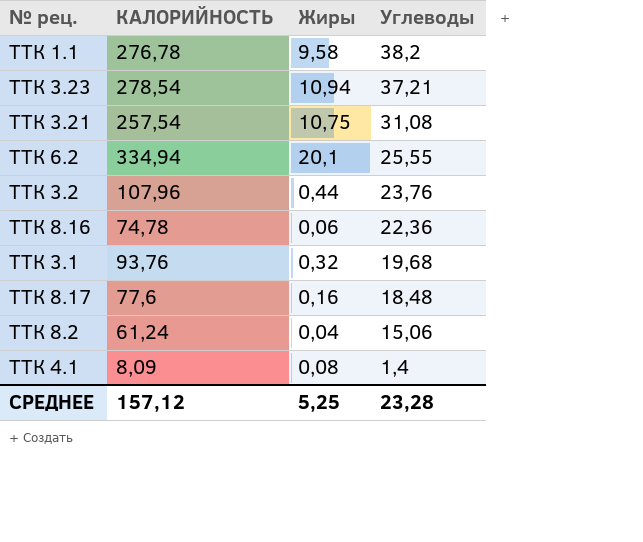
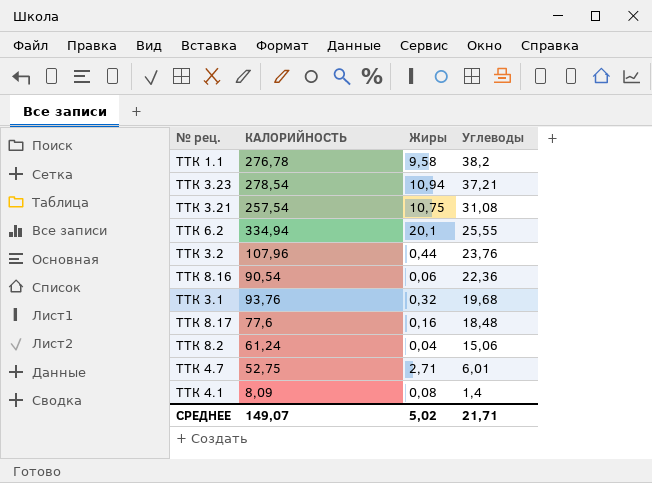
ТТК 8.16 | КАЛОРИЙНОСТЬ: 74,78 -> 90,54
row ТТК 4.7: none -> 52,75 | 2,71 | 6,01
СРЕДНЕЕ | КАЛОРИЙНОСТЬ: 157,12 -> 149,07
СРЕДНЕЕ | Жиры: 5,25 -> 5,02
СРЕДНЕЕ | Углеводы: 23,28 -> 21,71

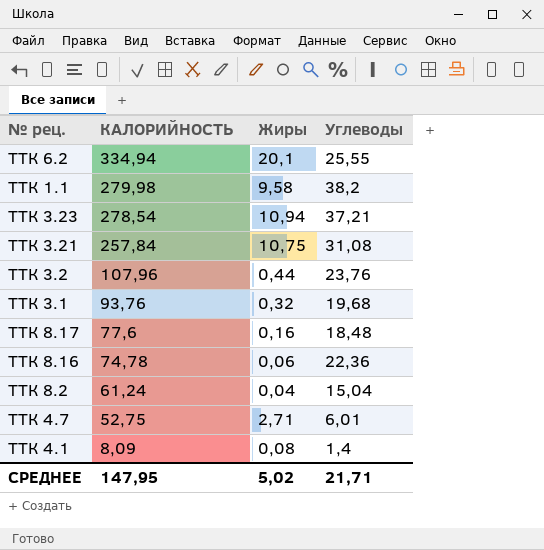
row order: Углеводы descending -> КАЛОРИЙНОСТЬ descending
ТТК 1.1 | КАЛОРИЙНОСТЬ: 276,78 -> 279,98
ТТК 3.21 | КАЛОРИЙНОСТЬ: 257,54 -> 257,84
ТТК 8.16 | КАЛОРИЙНОСТЬ: 90,54 -> 74,78
ТТК 8.2 | Углеводы: 15,06 -> 15,04
СРЕДНЕЕ | КАЛОРИЙНОСТЬ: 149,07 -> 147,95

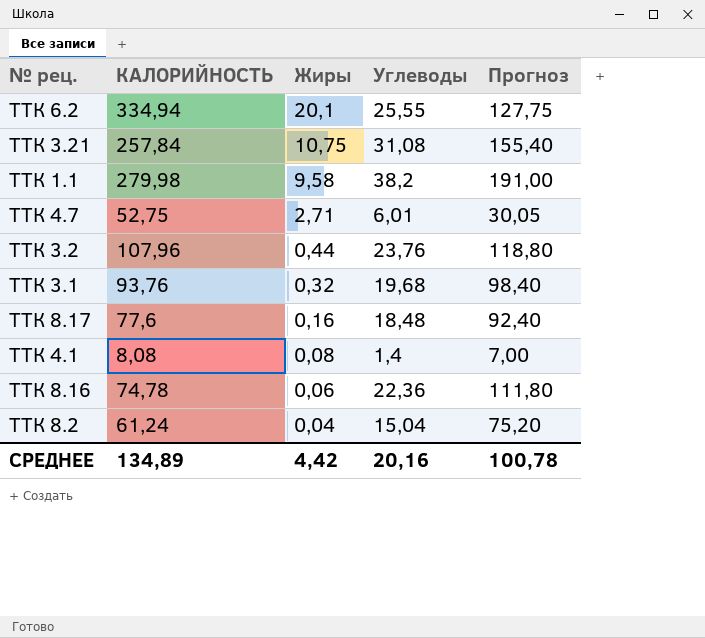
row order: КАЛОРИЙНОСТЬ descending -> Жиры descending
column Прогноз | formula: none -> [Углеводы] * 5
row ТТК 3.23: 278,54 | 10,94 | 37,21 -> none
ТТК 4.1 | КАЛОРИЙНОСТЬ: 8,09 -> 8,08
СРЕДНЕЕ | КАЛОРИЙНОСТЬ: 147,95 -> 134,89
СРЕДНЕЕ | Жиры: 5,02 -> 4,42
СРЕДНЕЕ | Углеводы: 21,71 -> 20,16

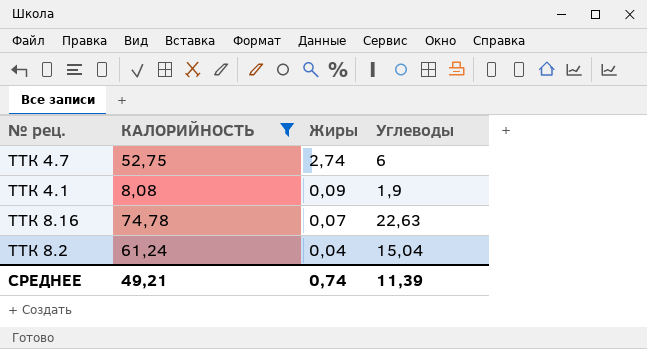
filter: none -> КАЛОРИЙНОСТЬ <= 74,78
column Прогноз | formula: [Углеводы] * 5 -> none
ТТК 4.7 | Жиры: 2,71 -> 2,74
ТТК 4.7 | Углеводы: 6,01 -> 6
ТТК 4.1 | Жиры: 0,08 -> 0,09
ТТК 4.1 | Углеводы: 1,4 -> 1,9
ТТК 8.16 | Жиры: 0,06 -> 0,07
ТТК 8.16 | Углеводы: 22,36 -> 22,63
СРЕДНЕЕ | КАЛОРИЙНОСТЬ: 134,89 -> 49,21
СРЕДНЕЕ | Жиры: 4,42 -> 0,74
СРЕДНЕЕ | Углеводы: 20,16 -> 11,39

